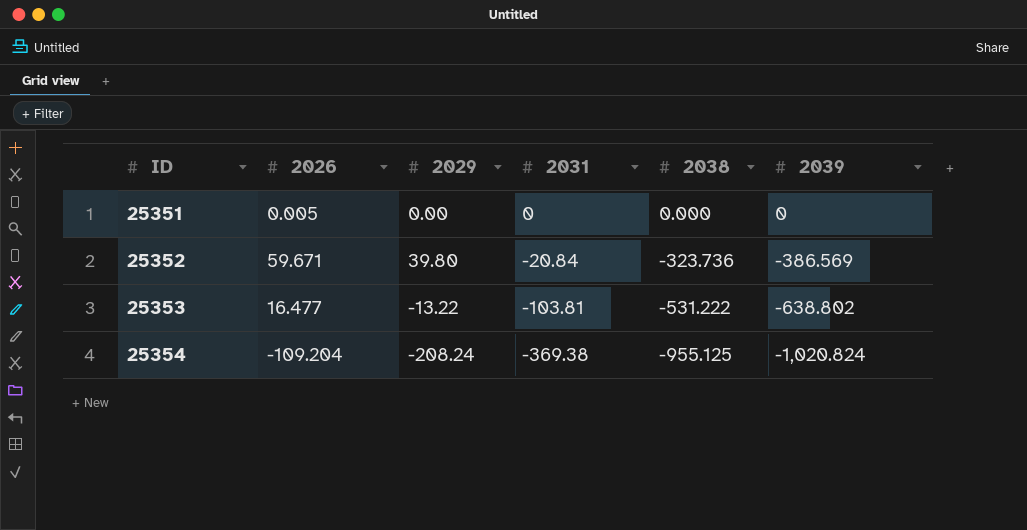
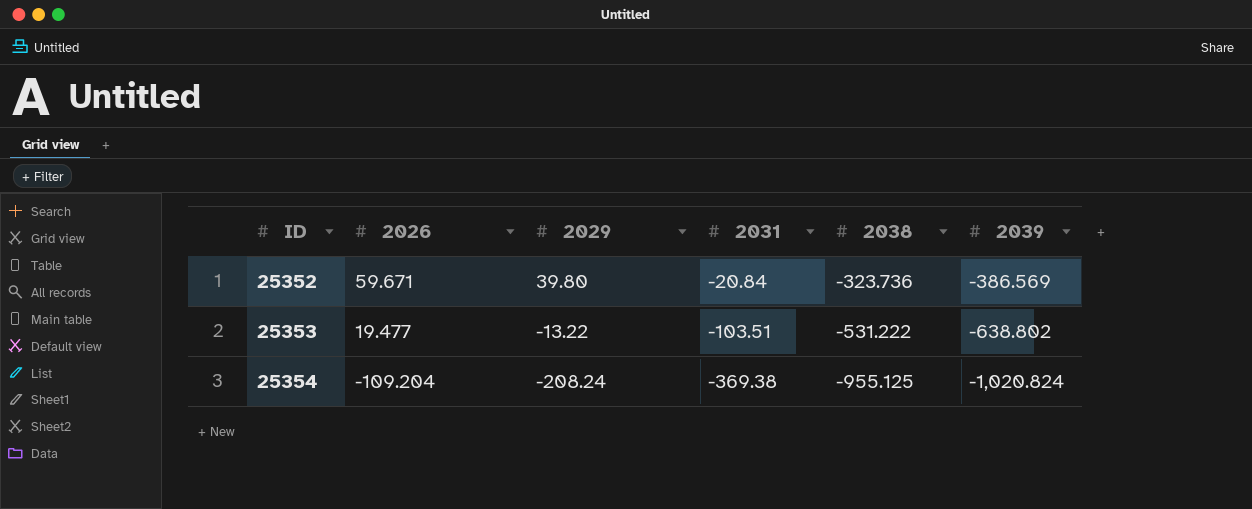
row 25351: 0.005 | 0.00 | 0 | 0.000 | 0 -> none
25353 | 2026: 16.477 -> 19.477
25353 | 2031: -103.81 -> -103.51

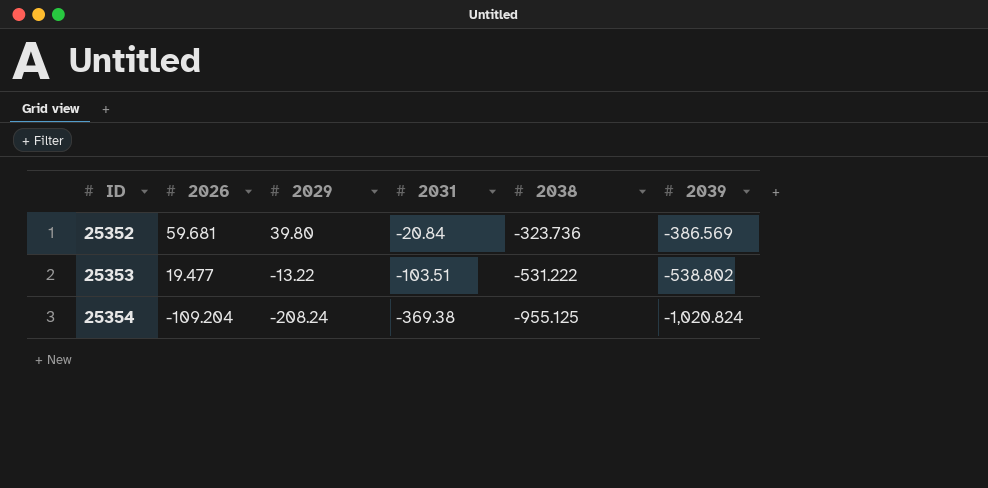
25352 | 2026: 59.671 -> 59.681
25353 | 2039: -638.802 -> -538.802

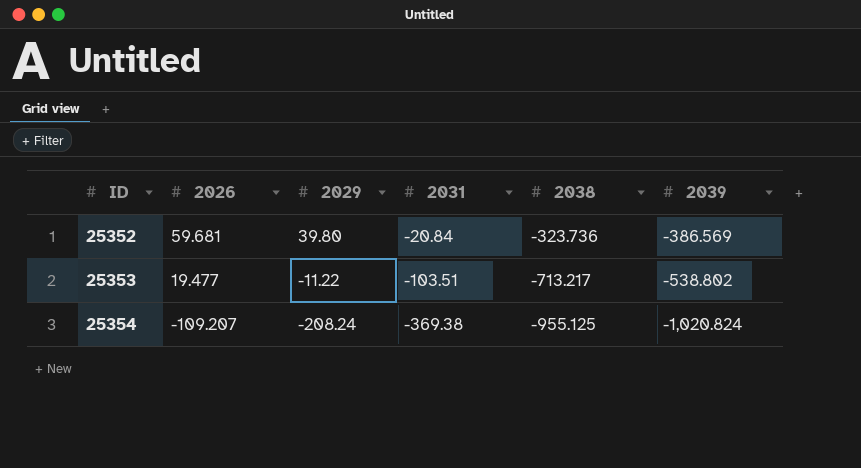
25353 | 2029: -13.22 -> -11.22
25353 | 2038: -531.222 -> -713.217
25354 | 2026: -109.204 -> -109.207

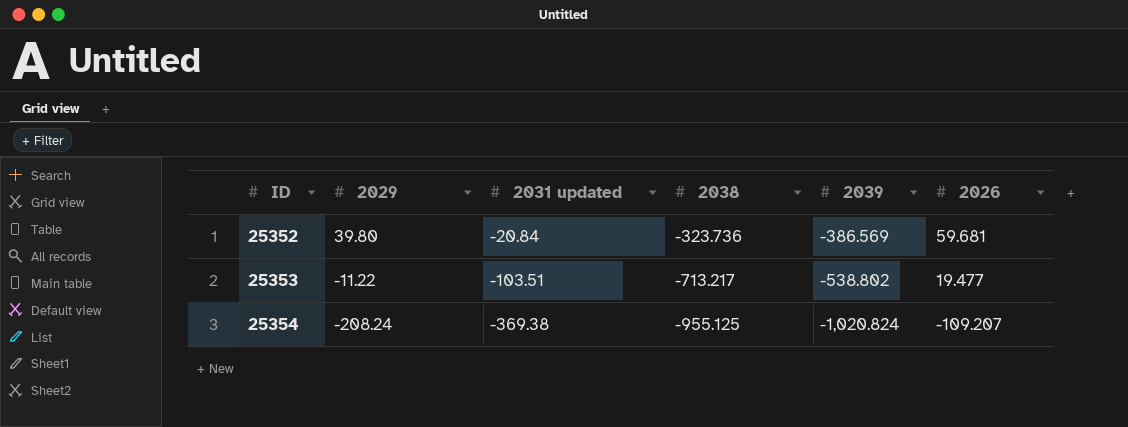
column name: 2031 -> 2031 updated
column 2026 | position: 2 -> 6

